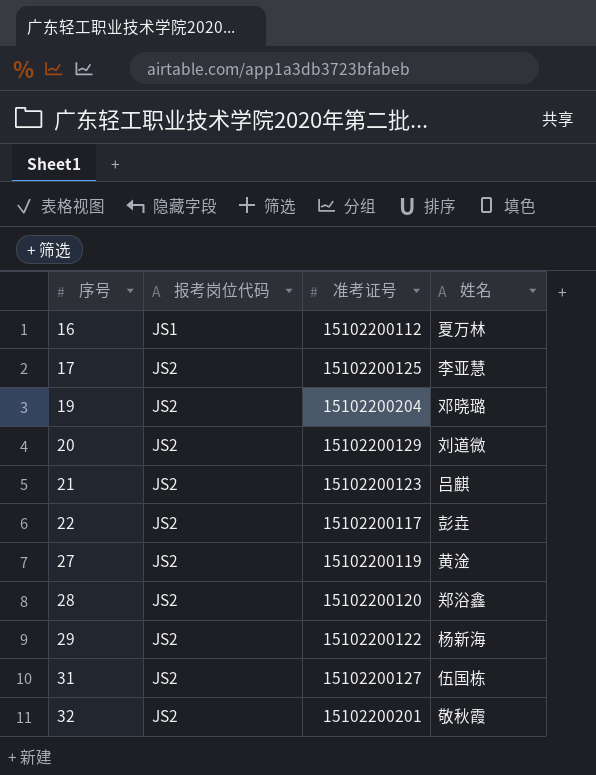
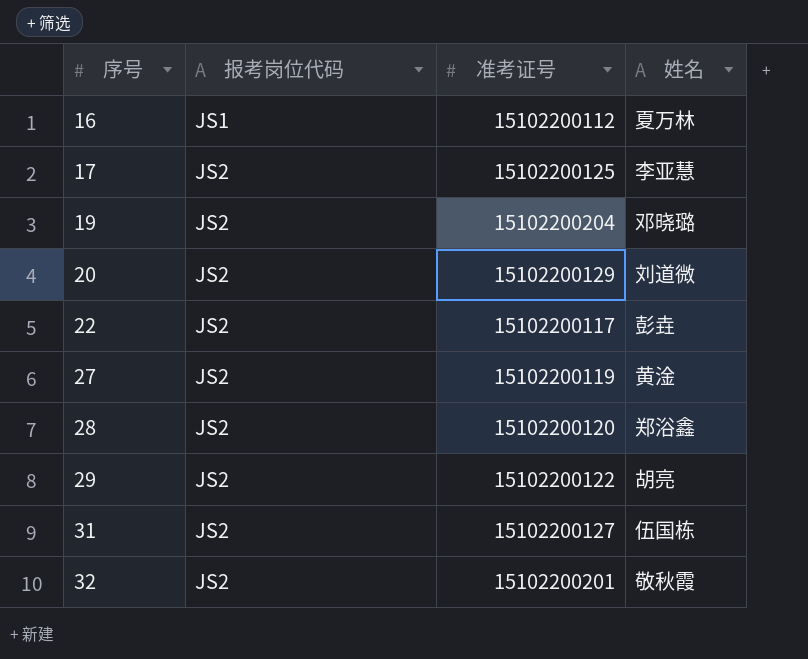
row 21: JS2 | 15102200123 | 吕麒 -> none
29 | 姓名: 杨新海 -> 胡亮

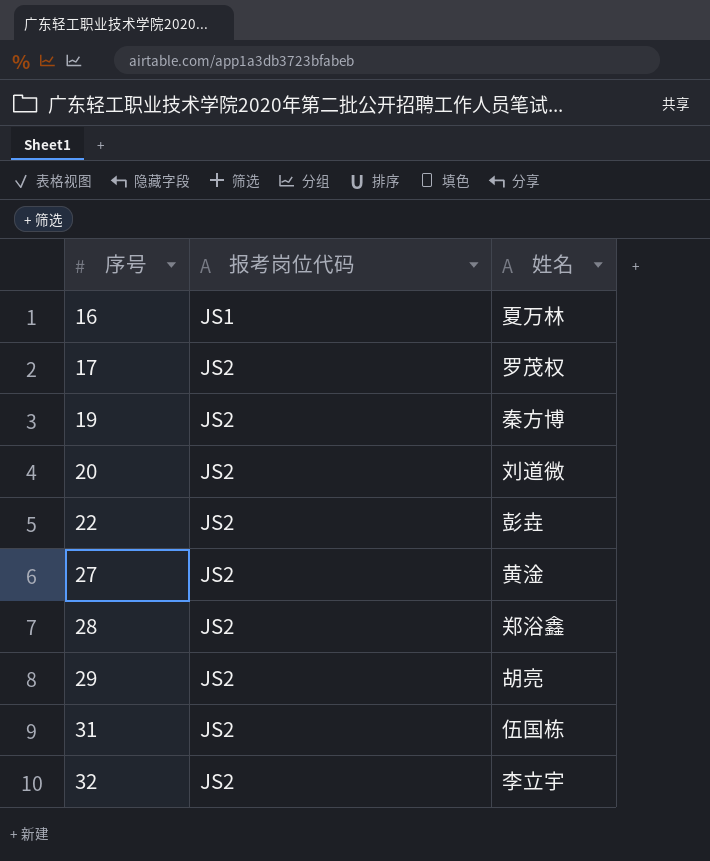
column 准考证号 | position: 3 -> none
17 | 姓名: 李亚慧 -> 罗茂权
19 | 姓名: 邓晓璐 -> 秦方博
32 | 姓名: 敬秋霞 -> 李立宇

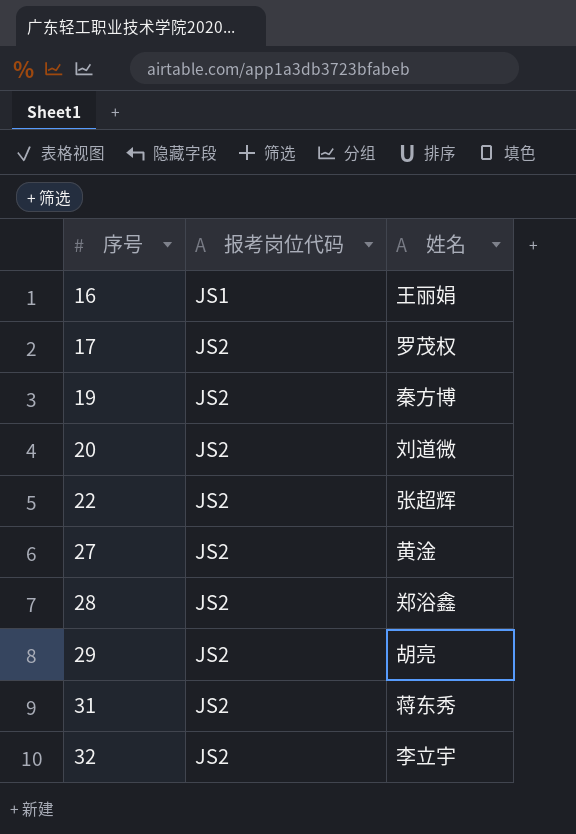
16 | 姓名: 夏万林 -> 王丽娟
22 | 姓名: 彭垚 -> 张超辉
31 | 姓名: 伍国栋 -> 蒋东秀

